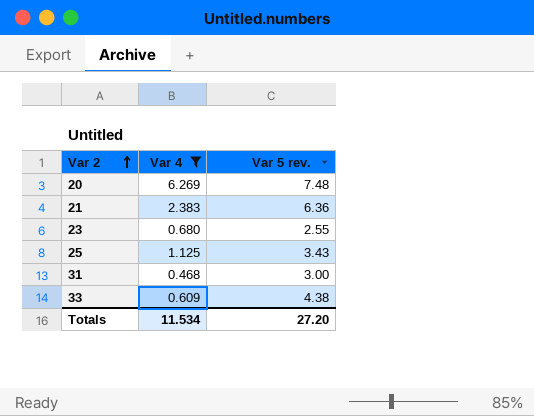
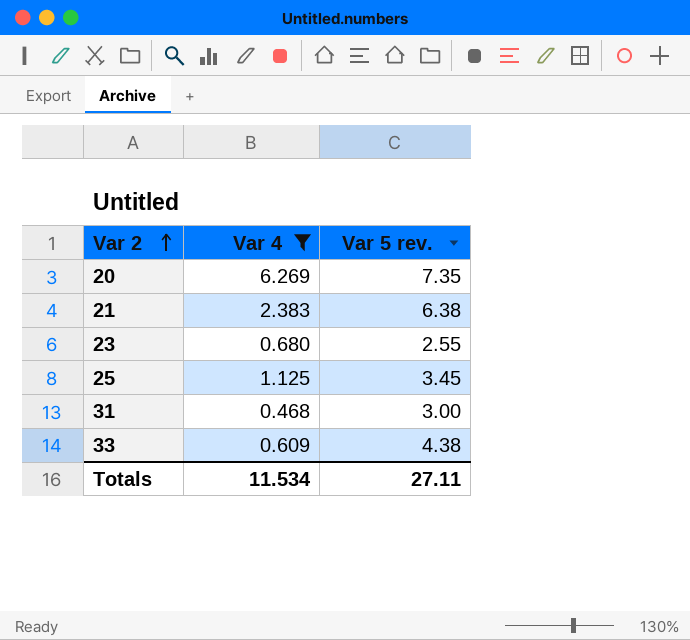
20 | Var 5 rev.: 7.48 -> 7.35
21 | Var 5 rev.: 6.36 -> 6.38
25 | Var 5 rev.: 3.43 -> 3.45
Totals | Var 5 rev.: 27.20 -> 27.11

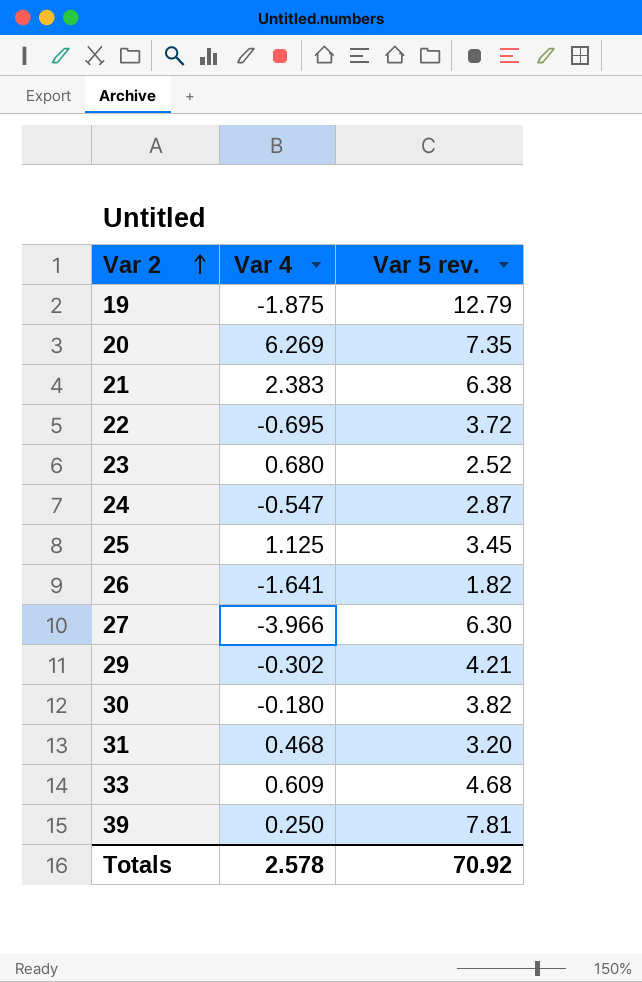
filter: Var 4 >= 0.468 -> none
23 | Var 5 rev.: 2.55 -> 2.52
31 | Var 5 rev.: 3.00 -> 3.20
33 | Var 5 rev.: 4.38 -> 4.68
Totals | Var 4: 11.534 -> 2.578
Totals | Var 5 rev.: 27.11 -> 70.92

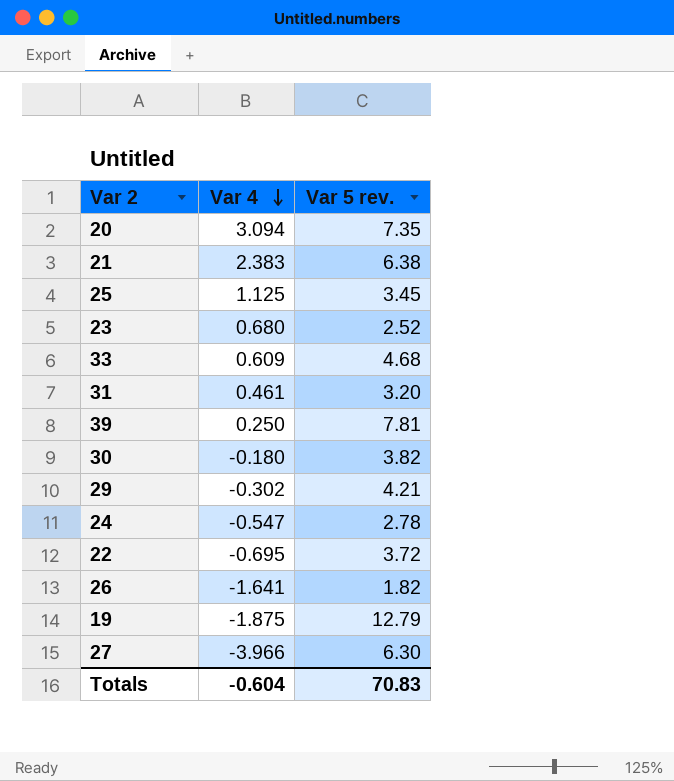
row order: Var 2 ascending -> Var 4 descending
20 | Var 4: 6.269 -> 3.094
31 | Var 4: 0.468 -> 0.461
24 | Var 5 rev.: 2.87 -> 2.78
Totals | Var 4: 2.578 -> -0.604
Totals | Var 5 rev.: 70.92 -> 70.83

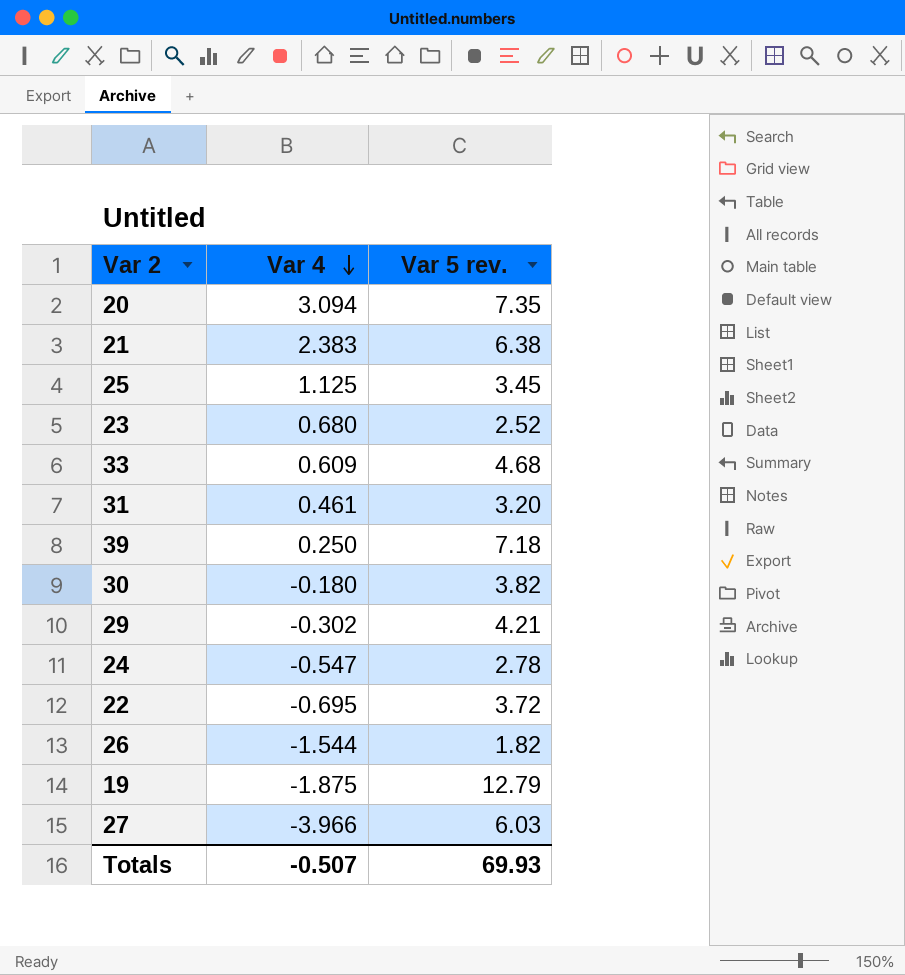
39 | Var 5 rev.: 7.81 -> 7.18
26 | Var 4: -1.641 -> -1.544
27 | Var 5 rev.: 6.30 -> 6.03
Totals | Var 4: -0.604 -> -0.507
Totals | Var 5 rev.: 70.83 -> 69.93

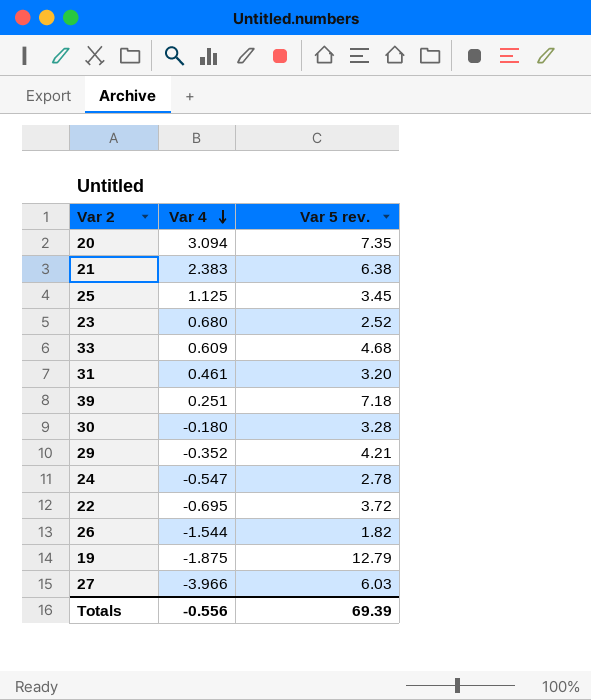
39 | Var 4: 0.250 -> 0.251
30 | Var 5 rev.: 3.82 -> 3.28
29 | Var 4: -0.302 -> -0.352
Totals | Var 4: -0.507 -> -0.556
Totals | Var 5 rev.: 69.93 -> 69.39

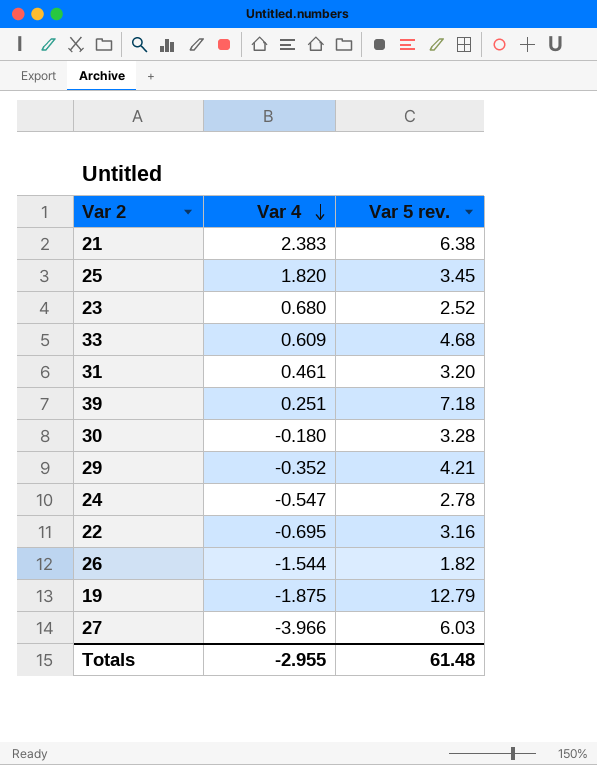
row 20: 3.094 | 7.35 -> none
25 | Var 4: 1.125 -> 1.820
22 | Var 5 rev.: 3.72 -> 3.16
Totals | Var 4: -0.556 -> -2.955
Totals | Var 5 rev.: 69.39 -> 61.48

